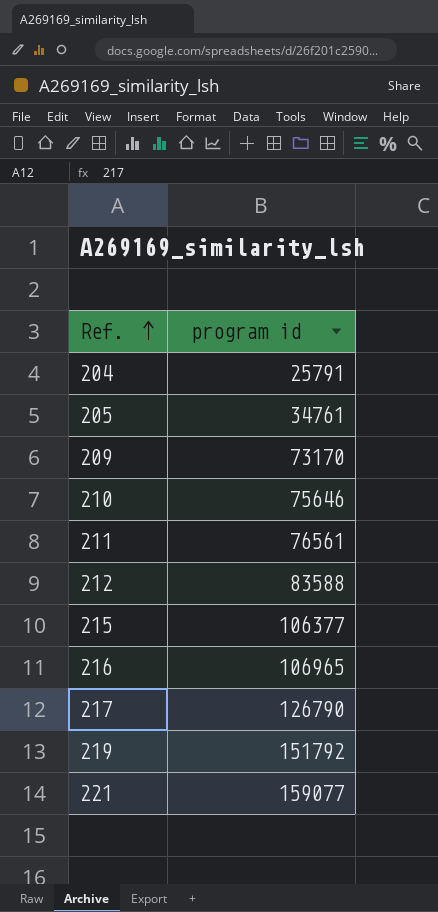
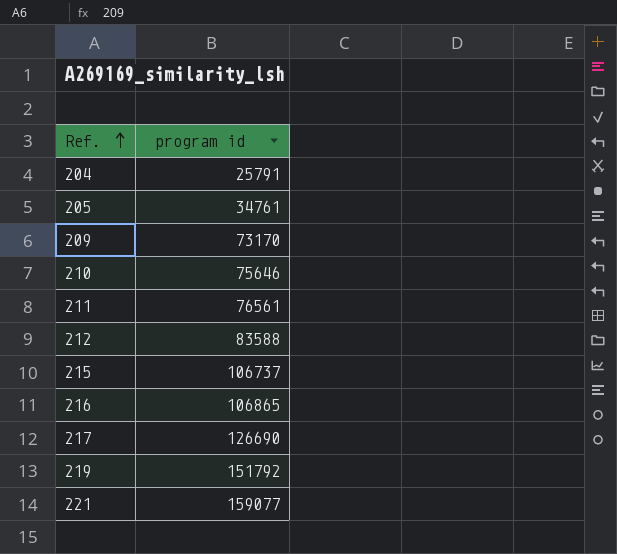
215 | program id: 106377 -> 106737
216 | program id: 106965 -> 106865
217 | program id: 126790 -> 126690

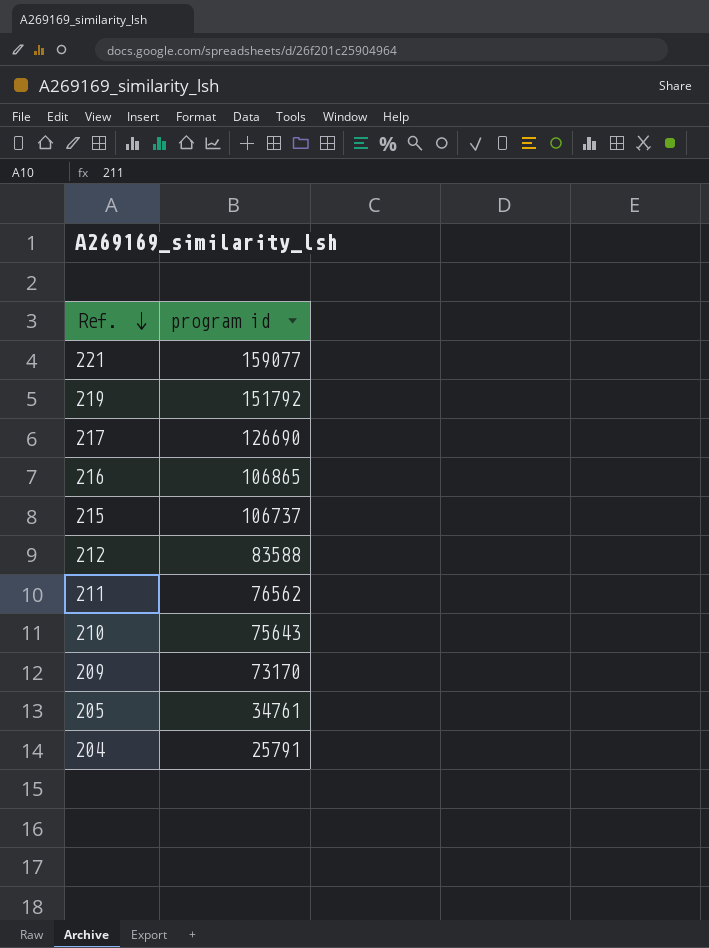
row order: Ref. ascending -> Ref. descending
211 | program id: 76561 -> 76562
210 | program id: 75646 -> 75643

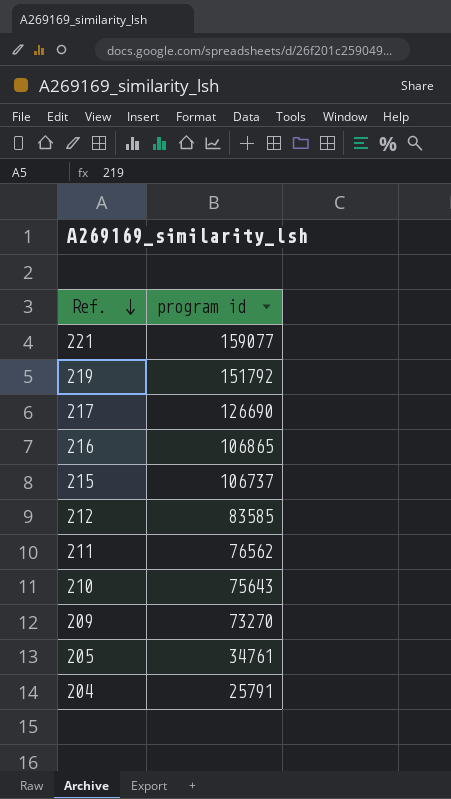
212 | program id: 83588 -> 83585
209 | program id: 73170 -> 73270

